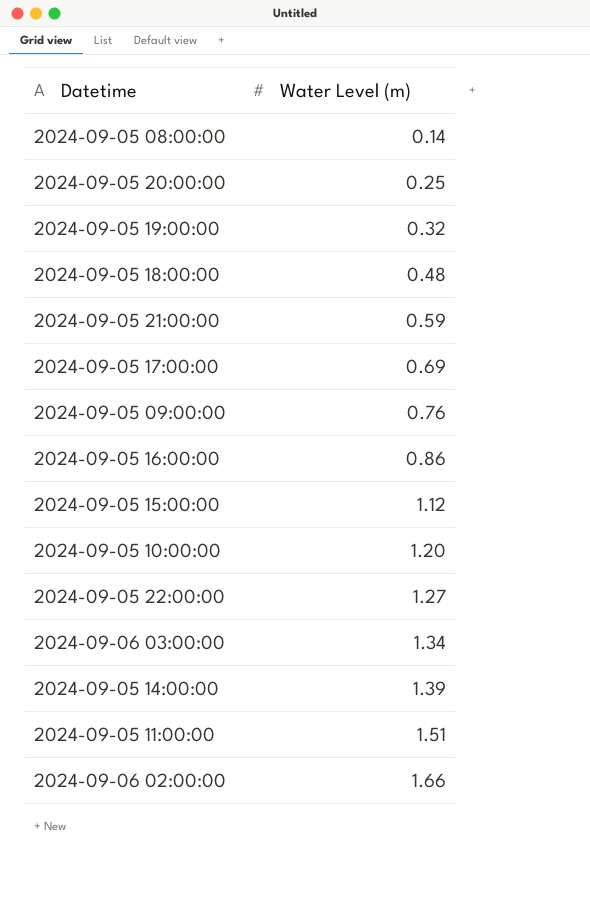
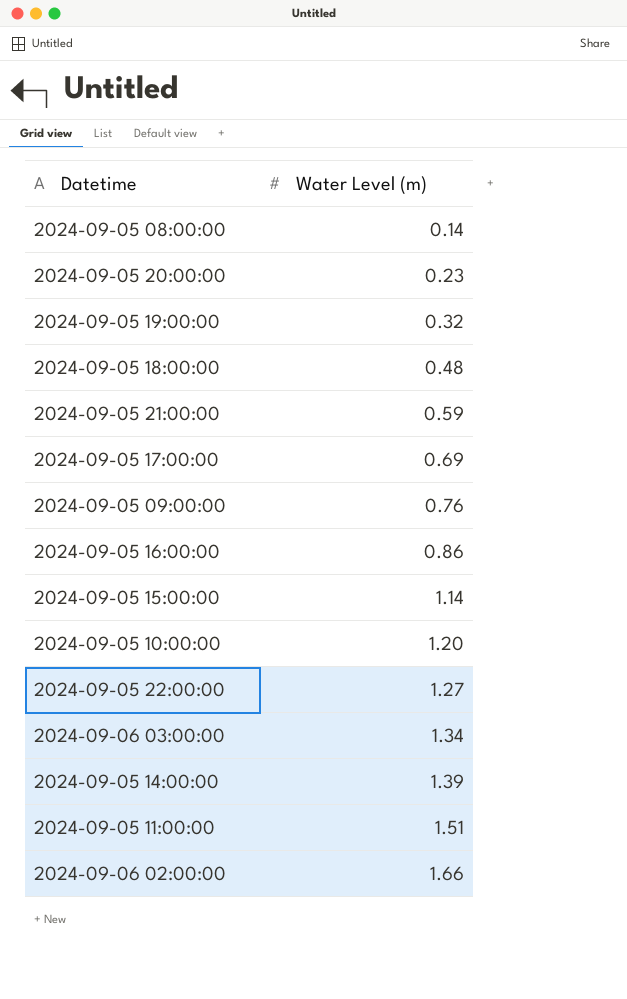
2024-09-05 20:00:00 | Water Level (m): 0.25 -> 0.23
2024-09-05 15:00:00 | Water Level (m): 1.12 -> 1.14

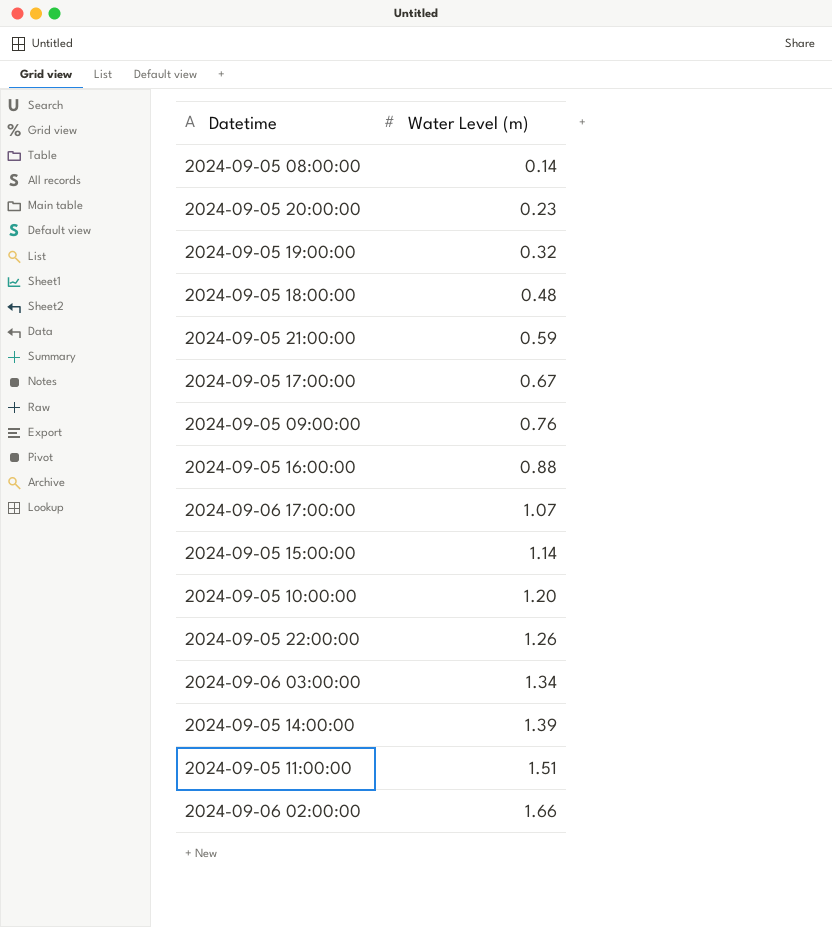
2024-09-05 17:00:00 | Water Level (m): 0.69 -> 0.67
2024-09-05 16:00:00 | Water Level (m): 0.86 -> 0.88
row 2024-09-06 17:00:00: none -> 1.07
2024-09-05 22:00:00 | Water Level (m): 1.27 -> 1.26

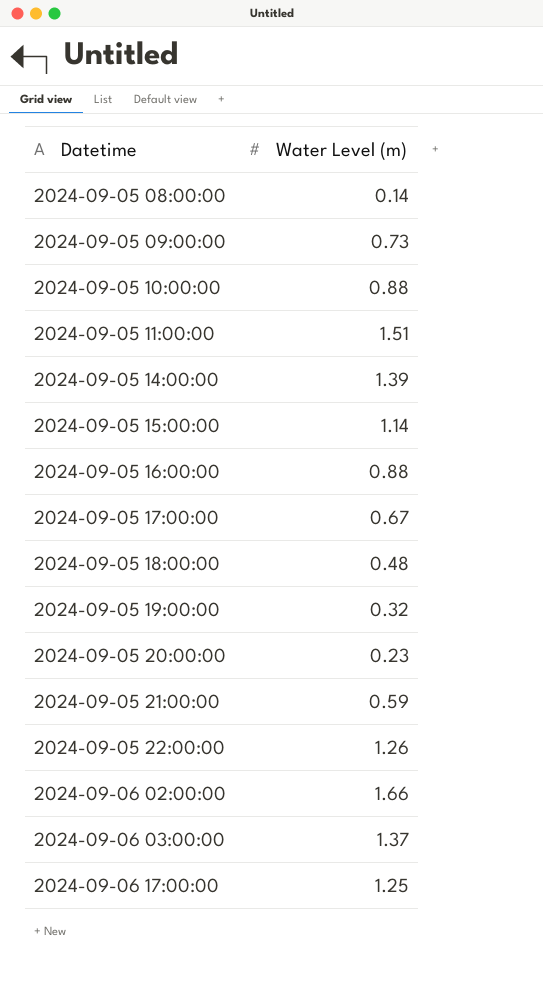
row order: Water Level (m) ascending -> Datetime ascending
2024-09-05 09:00:00 | Water Level (m): 0.76 -> 0.73
2024-09-05 10:00:00 | Water Level (m): 1.20 -> 0.88
2024-09-06 03:00:00 | Water Level (m): 1.34 -> 1.37
2024-09-06 17:00:00 | Water Level (m): 1.07 -> 1.25

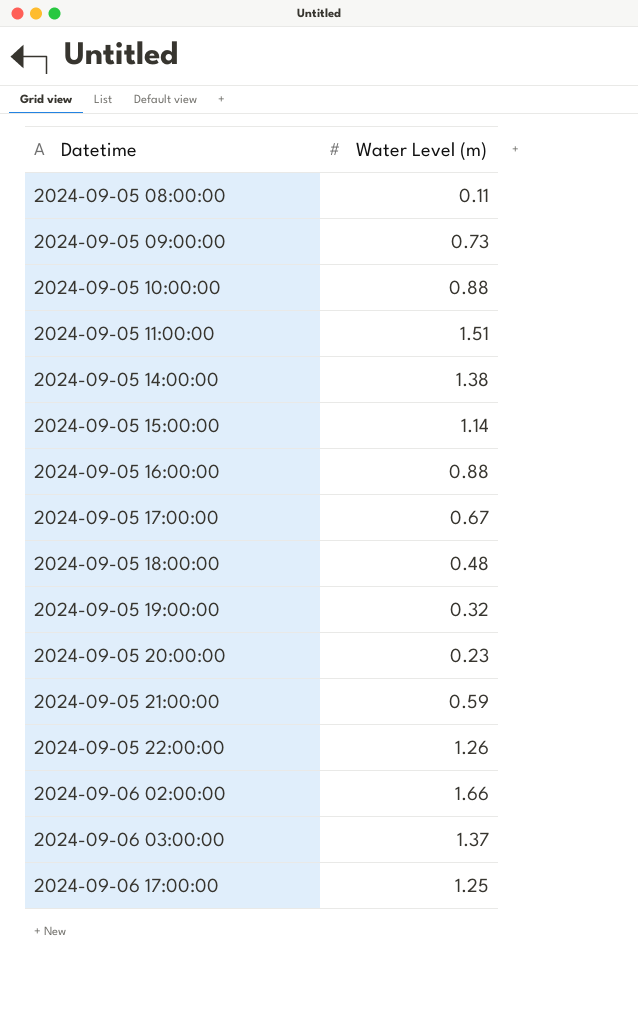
2024-09-05 08:00:00 | Water Level (m): 0.14 -> 0.11
2024-09-05 14:00:00 | Water Level (m): 1.39 -> 1.38

